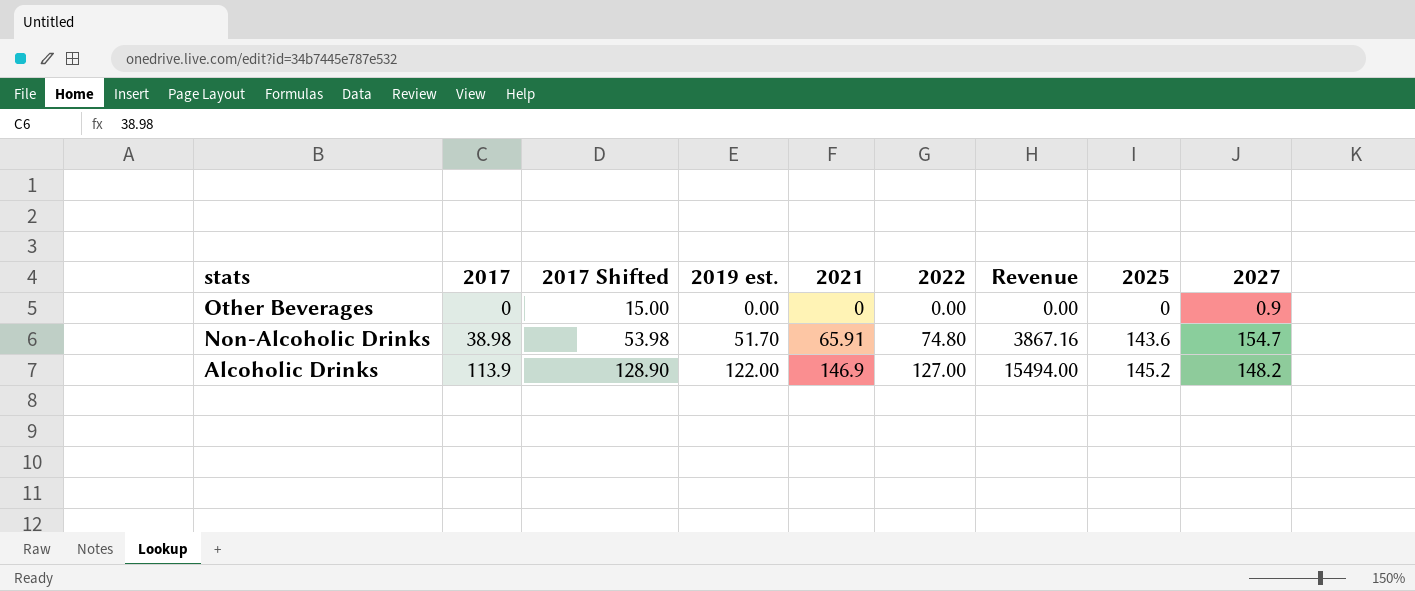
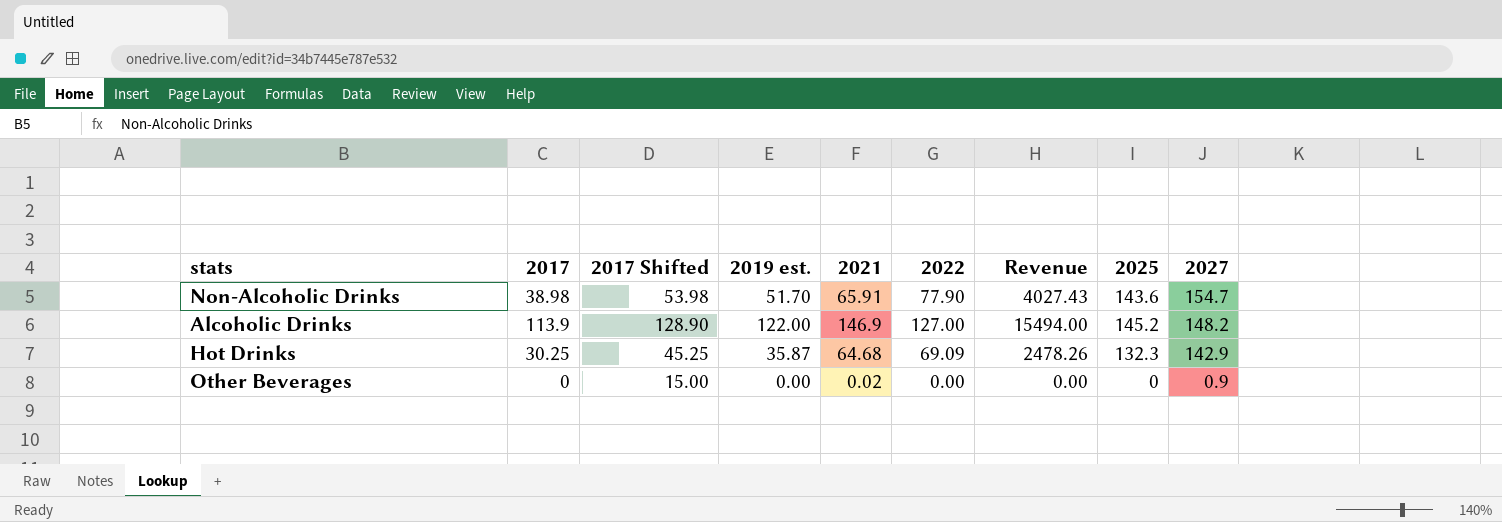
row order: stats descending -> 2027 descending
Non-Alcoholic Drinks | 2022: 74.80 -> 77.90
Non-Alcoholic Drinks | Revenue: 3867.16 -> 4027.43
row Hot Drinks: none -> 30.25 | 45.25 | 35.87 | 64.68 | 69.09 | 2478.26 | 132.3 | 142.9
Other Beverages | 2021: 0 -> 0.02

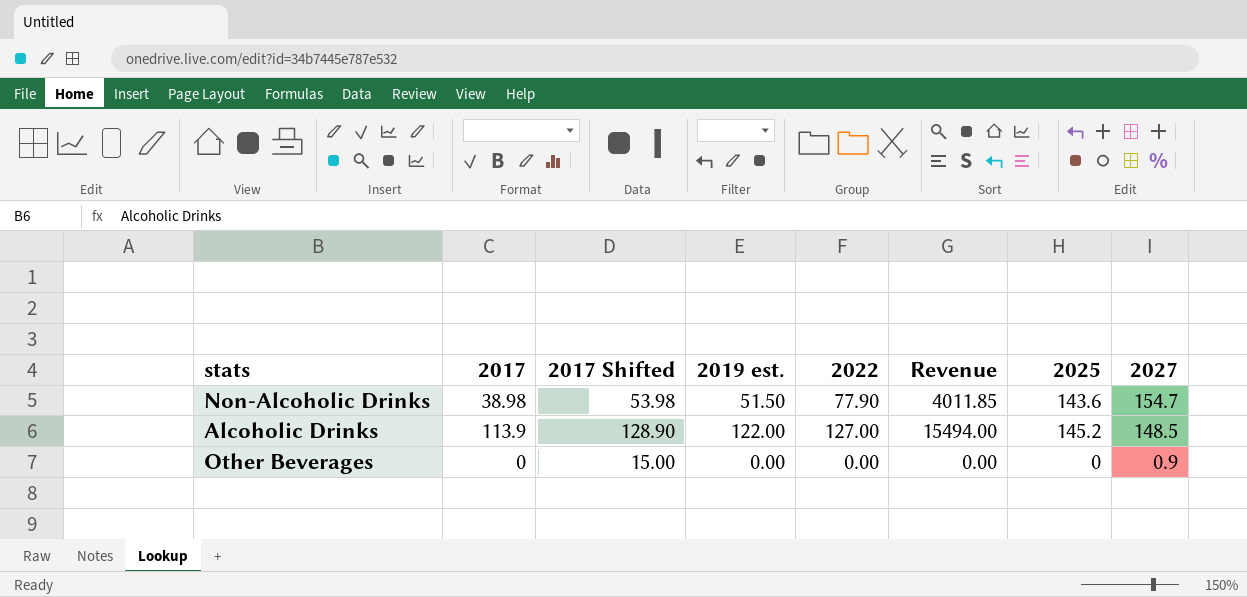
column 2021 | position: 5 -> none
row Hot Drinks: 30.25 | 45.25 | 35.87 | 64.68 | 69.09 | 2478.26 | 132.3 | 142.9 -> none
Non-Alcoholic Drinks | 2019 est.: 51.70 -> 51.50
Non-Alcoholic Drinks | Revenue: 4027.43 -> 4011.85
Alcoholic Drinks | 2027: 148.2 -> 148.5

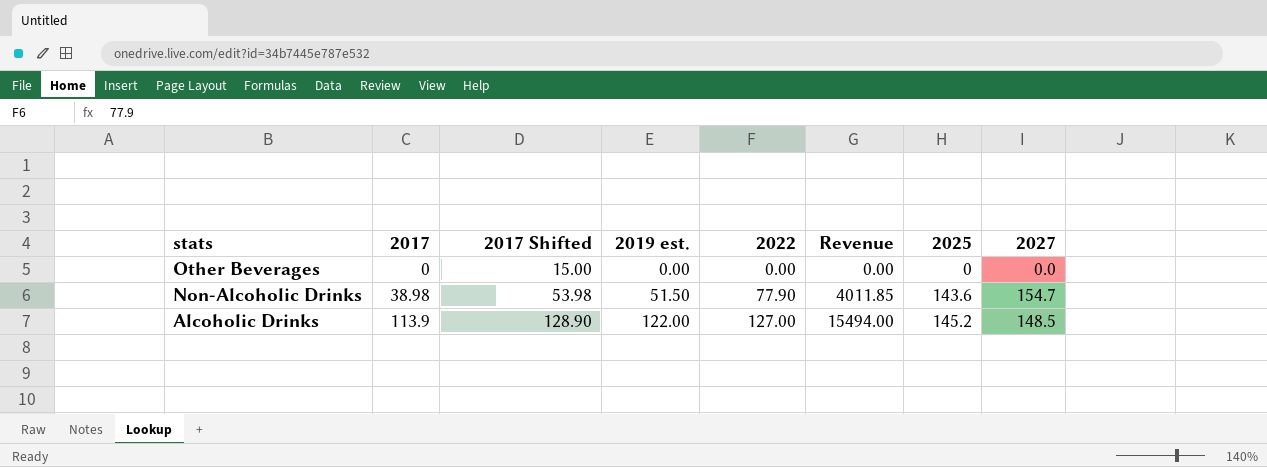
row order: 2027 descending -> stats descending
Other Beverages | 2027: 0.9 -> 0.0

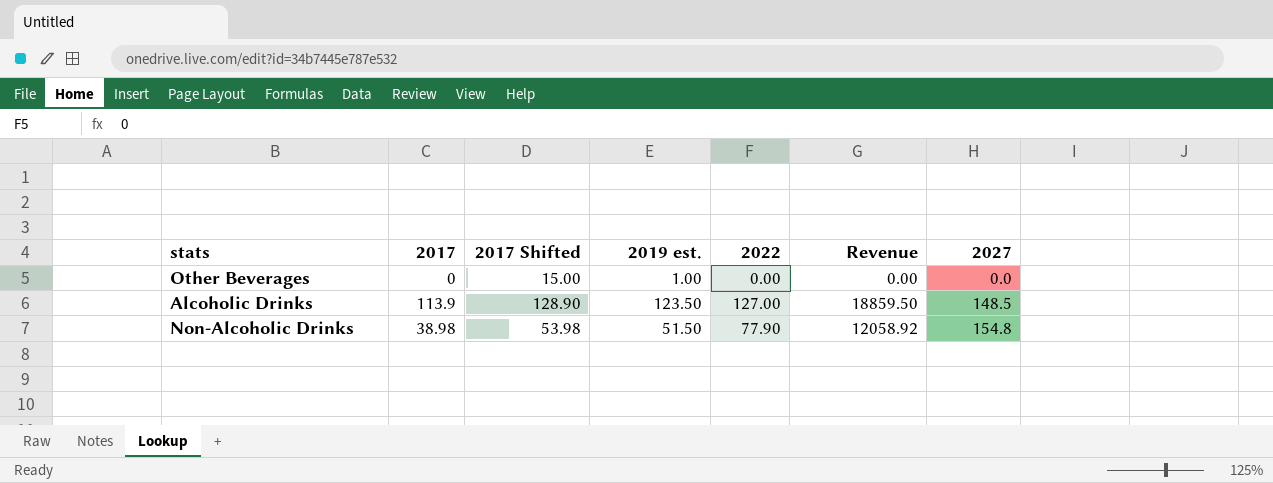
row order: stats descending -> 2027 ascending
column 2025 | position: 7 -> none
column Revenue | formula: [2019 est.] * [2022] -> [2022] * [2027]
Other Beverages | 2019 est.: 0.00 -> 1.00
Alcoholic Drinks | 2019 est.: 122.00 -> 123.50
Non-Alcoholic Drinks | 2027: 154.7 -> 154.8

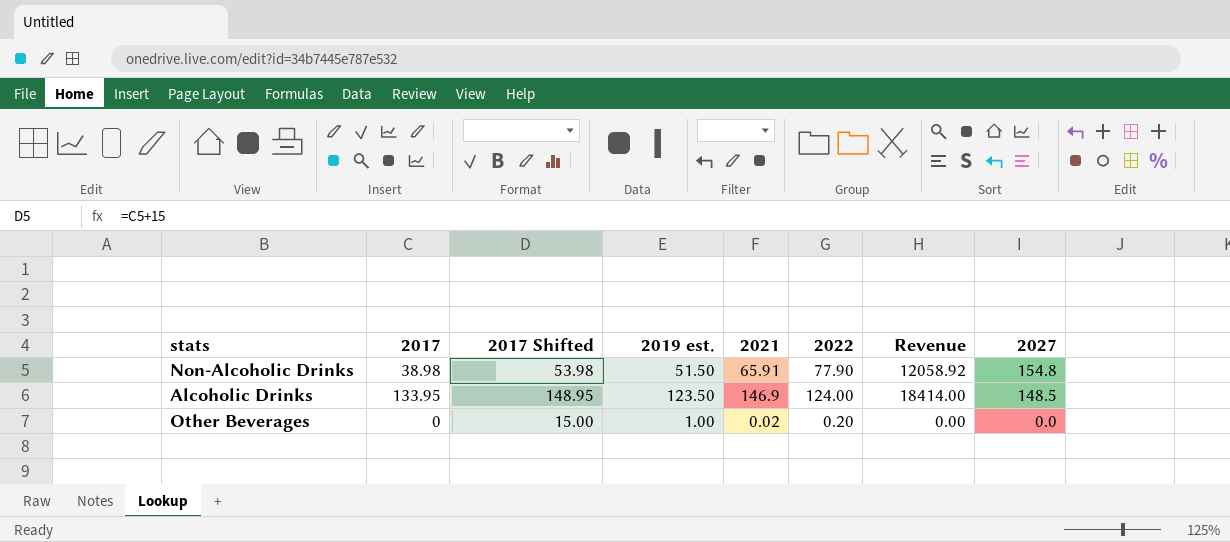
row order: 2027 ascending -> 2027 descending
column 2021 | position: none -> 5
Alcoholic Drinks | 2017: 113.9 -> 133.95
Alcoholic Drinks | 2017 Shifted: 128.90 -> 148.95
Alcoholic Drinks | 2022: 127.00 -> 124.00
Alcoholic Drinks | Revenue: 18859.50 -> 18414.00
Other Beverages | 2022: 0.00 -> 0.20

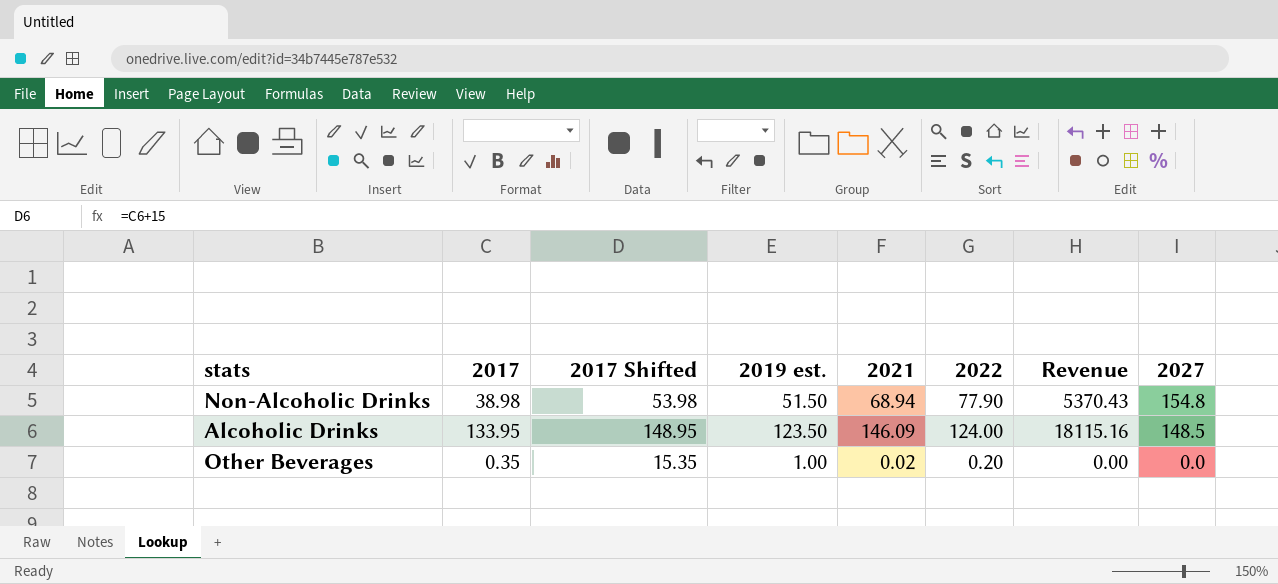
column Revenue | formula: [2022] * [2027] -> [2021] * [2022]
Non-Alcoholic Drinks | 2021: 65.91 -> 68.94
Alcoholic Drinks | 2021: 146.9 -> 146.09
Other Beverages | 2017: 0 -> 0.35
Other Beverages | 2017 Shifted: 15.00 -> 15.35

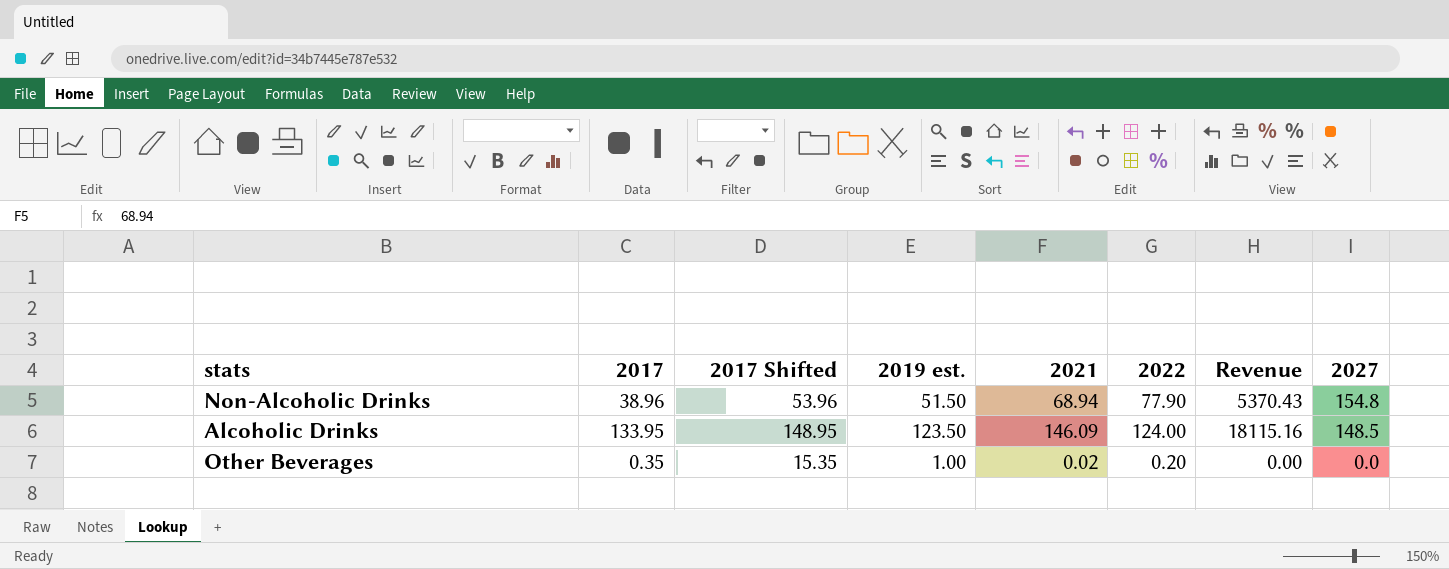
Non-Alcoholic Drinks | 2017: 38.98 -> 38.96
Non-Alcoholic Drinks | 2017 Shifted: 53.98 -> 53.96

